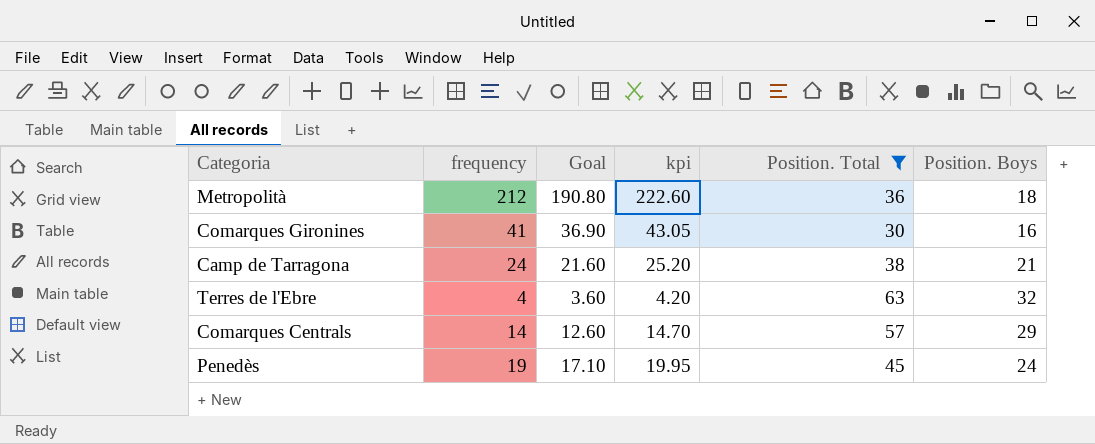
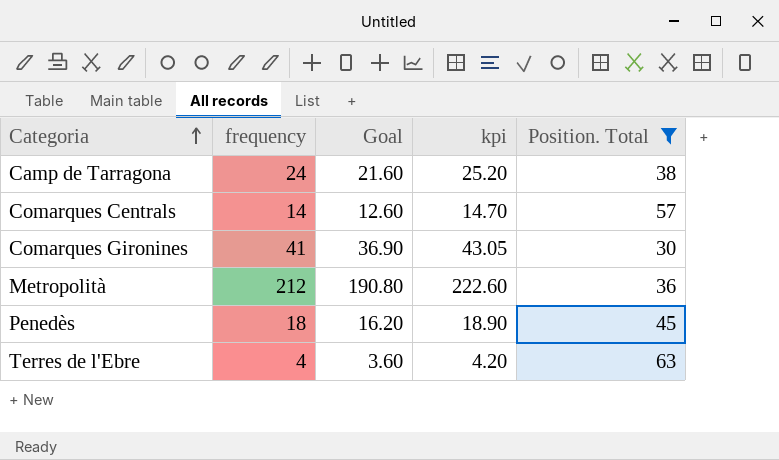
row order: none -> Categoria ascending
column Position. Boys | position: 6 -> none
Penedès | frequency: 19 -> 18
Penedès | Goal: 17.10 -> 16.20
Penedès | kpi: 19.95 -> 18.90

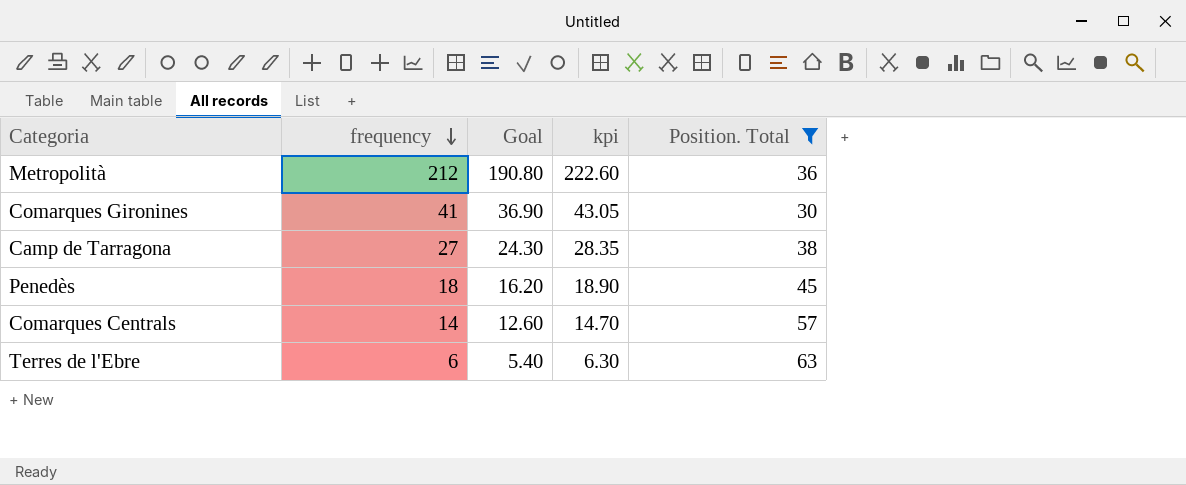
row order: Categoria ascending -> frequency descending
Camp de Tarragona | frequency: 24 -> 27
Camp de Tarragona | Goal: 21.60 -> 24.30
Camp de Tarragona | kpi: 25.20 -> 28.35
Terres de l'Ebre | frequency: 4 -> 6
Terres de l'Ebre | Goal: 3.60 -> 5.40
Terres de l'Ebre | kpi: 4.20 -> 6.30

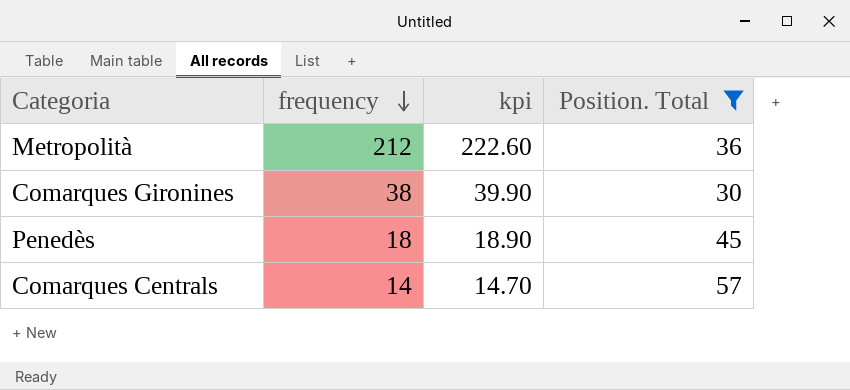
column Goal | formula: [frequency] * 0.9 -> none
row Camp de Tarragona: 27 | 24.30 | 28.35 | 38 -> none
row Terres de l'Ebre: 6 | 5.40 | 6.30 | 63 -> none
Comarques Gironines | frequency: 41 -> 38
Comarques Gironines | kpi: 43.05 -> 39.90

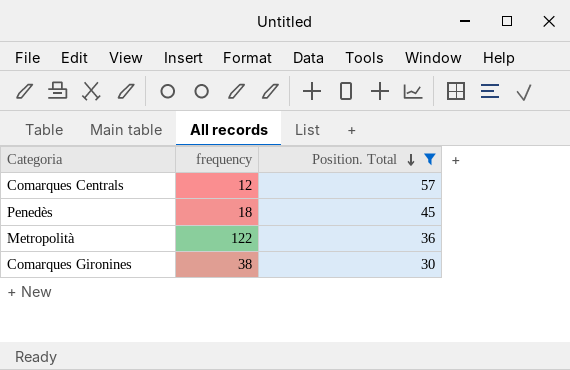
row order: frequency descending -> Position. Total descending
column kpi | formula: [frequency] * 1.05 -> none
Comarques Centrals | frequency: 14 -> 12
Metropolità | frequency: 212 -> 122

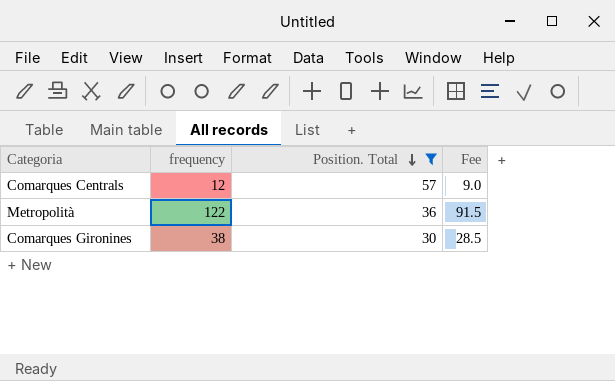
column Fee | formula: none -> [frequency] * 0.75
row Penedès: 18 | 45 -> none

